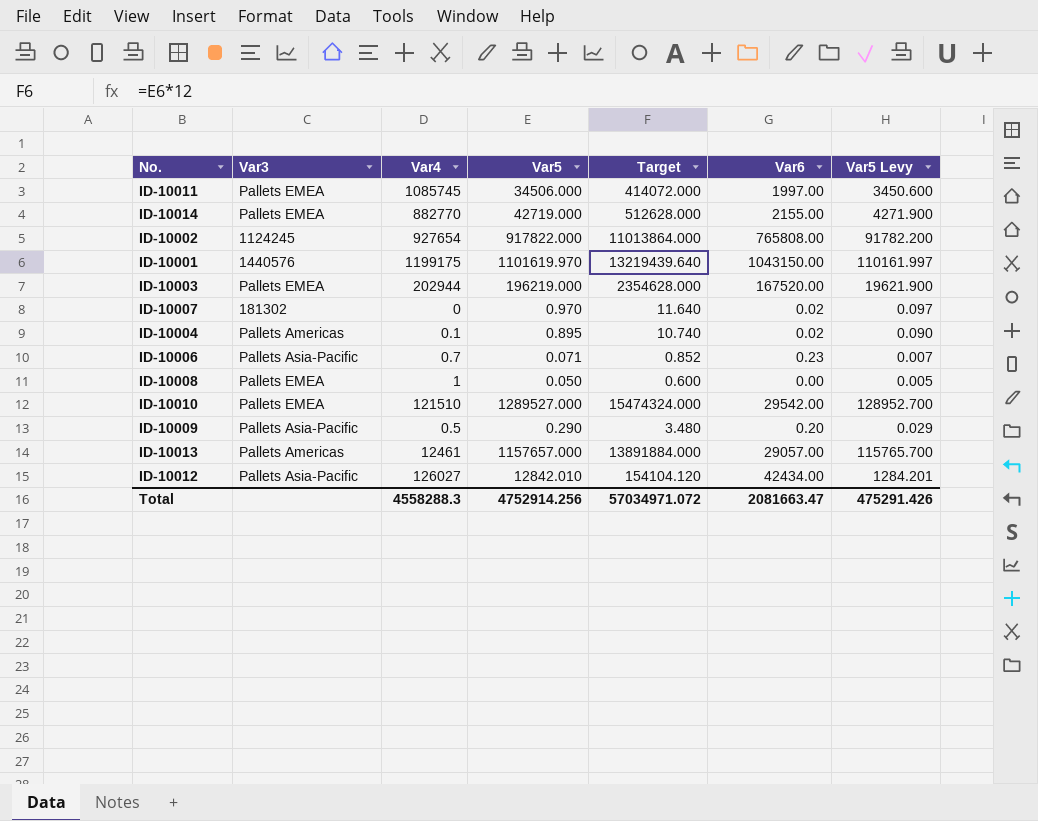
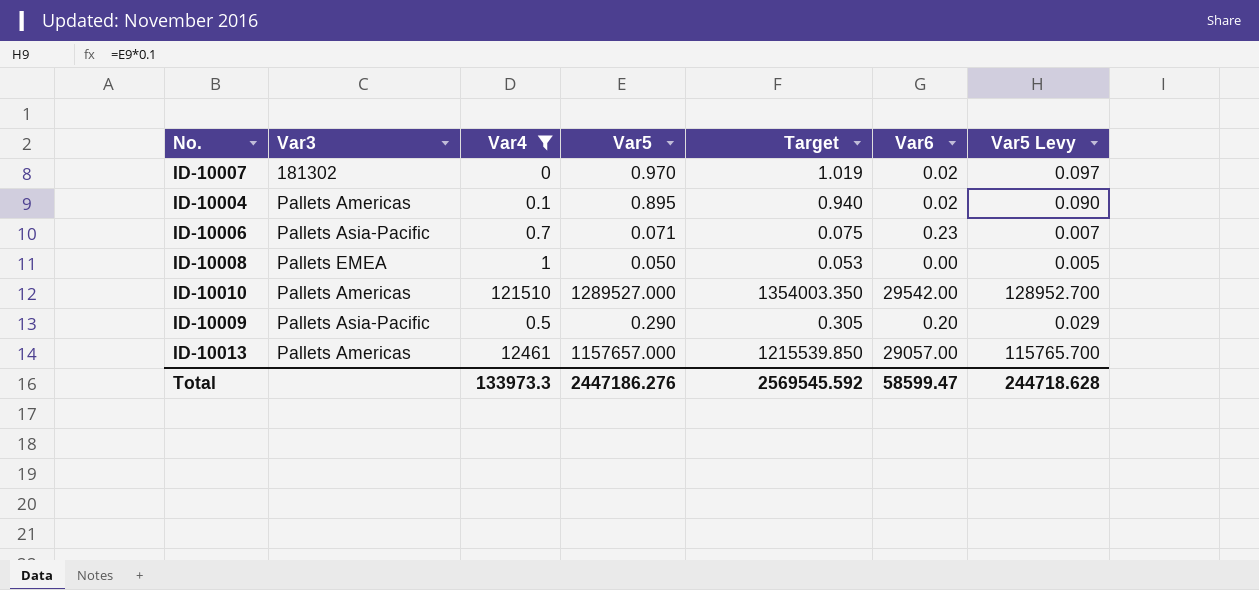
filter: none -> Var4 <= 121510
column Target | formula: [Var5] * 12 -> [Var5] * 1.05
ID-10010 | Var3: Pallets EMEA -> Pallets Americas
Total | Var4: 4558288.3 -> 133973.3
Total | Var5: 4752914.256 -> 2447186.276
Total | Target: 57034971.072 -> 2569545.592
Total | Var6: 2081663.47 -> 58599.47
Total | Var5 Levy: 475291.426 -> 244718.628

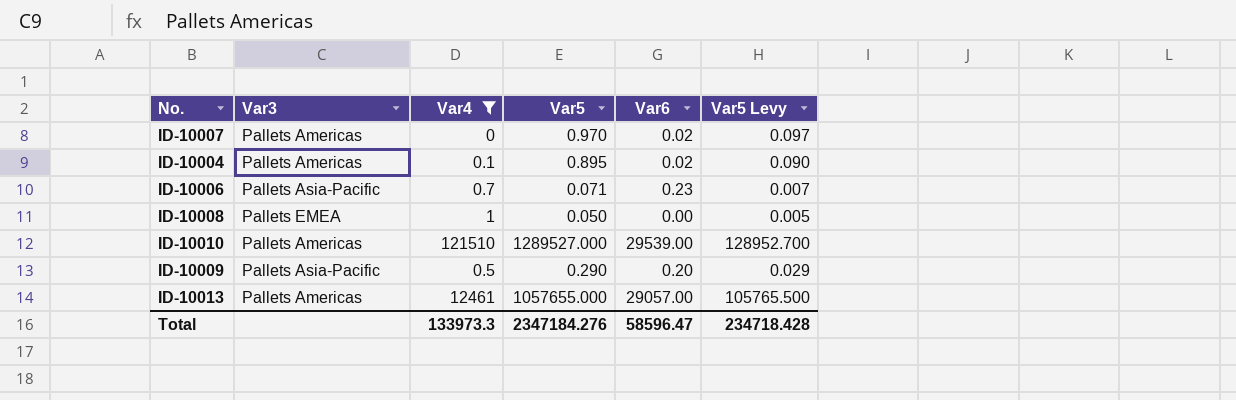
column Target | formula: [Var5] * 1.05 -> none
ID-10007 | Var3: 181302 -> Pallets Americas
ID-10010 | Var6: 29542.00 -> 29539.00
ID-10013 | Var5: 1157657.000 -> 1057655.000
ID-10013 | Var5 Levy: 115765.700 -> 105765.500
Total | Var5: 2447186.276 -> 2347184.276
Total | Var6: 58599.47 -> 58596.47
Total | Var5 Levy: 244718.628 -> 234718.428

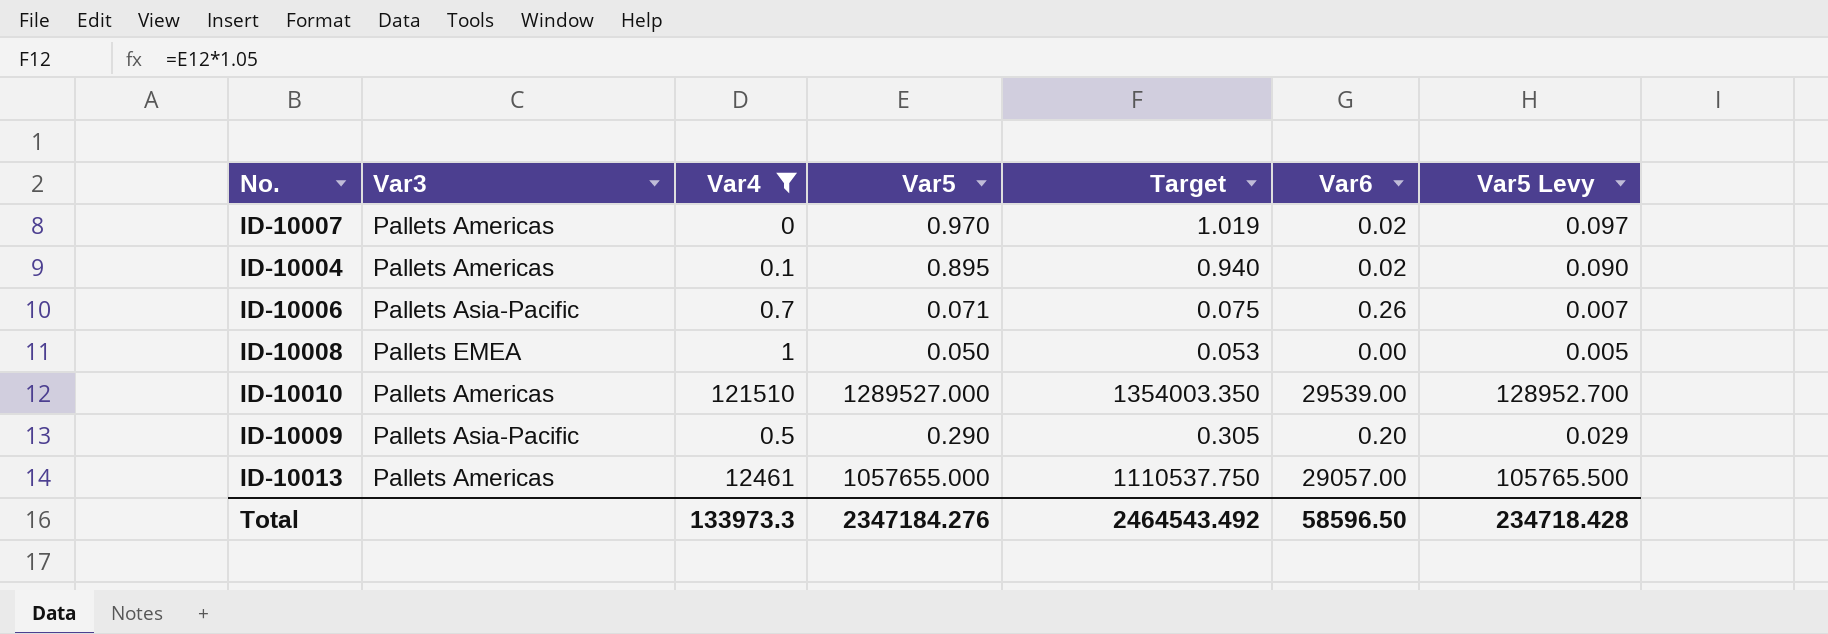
column Target | formula: none -> [Var5] * 1.05
ID-10006 | Var6: 0.23 -> 0.26
Total | Var6: 58596.47 -> 58596.50

